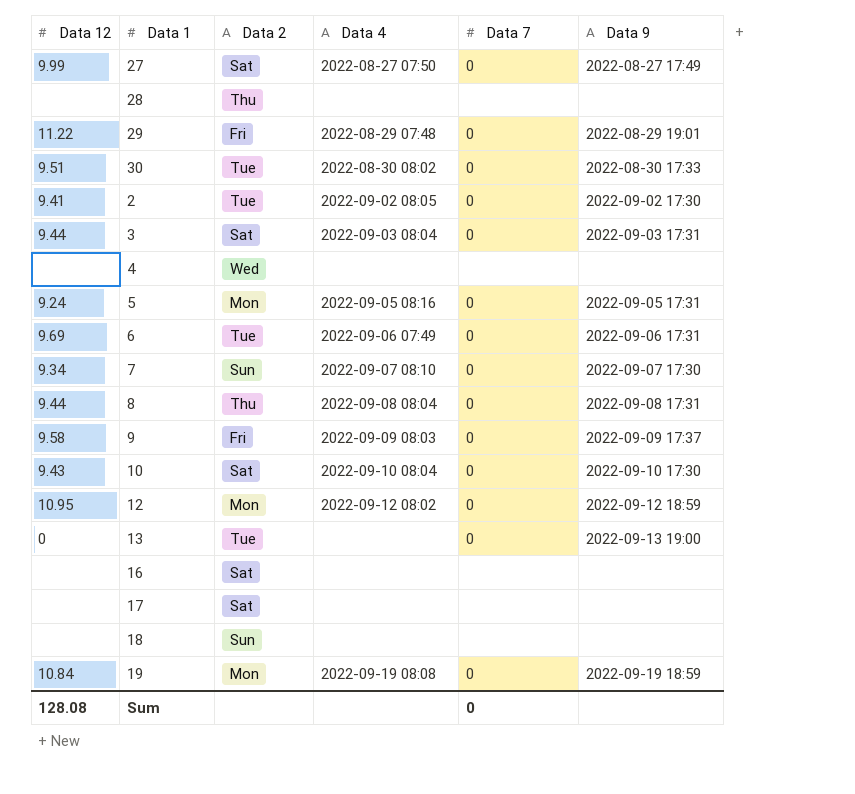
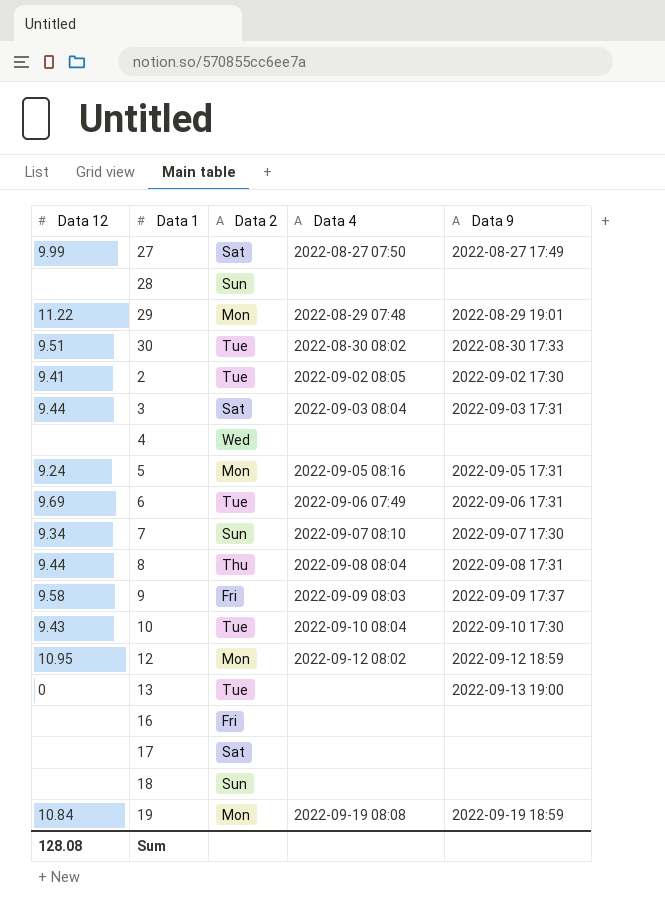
column Data 7 | position: 5 -> none
28 | Data 2: Thu -> Sun
29 | Data 2: Fri -> Mon
10 | Data 2: Sat -> Tue
16 | Data 2: Sat -> Fri

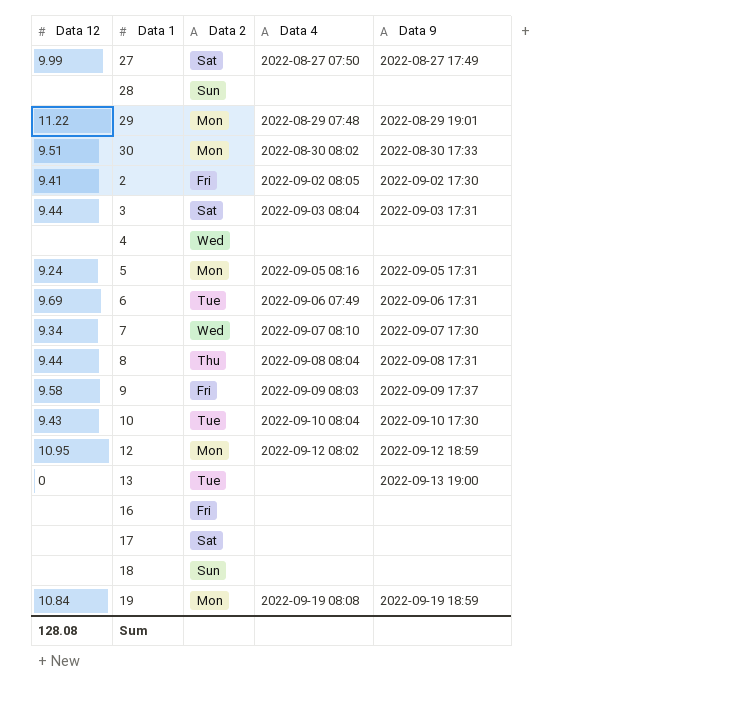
30 | Data 2: Tue -> Mon
2 | Data 2: Tue -> Fri
7 | Data 2: Sun -> Wed

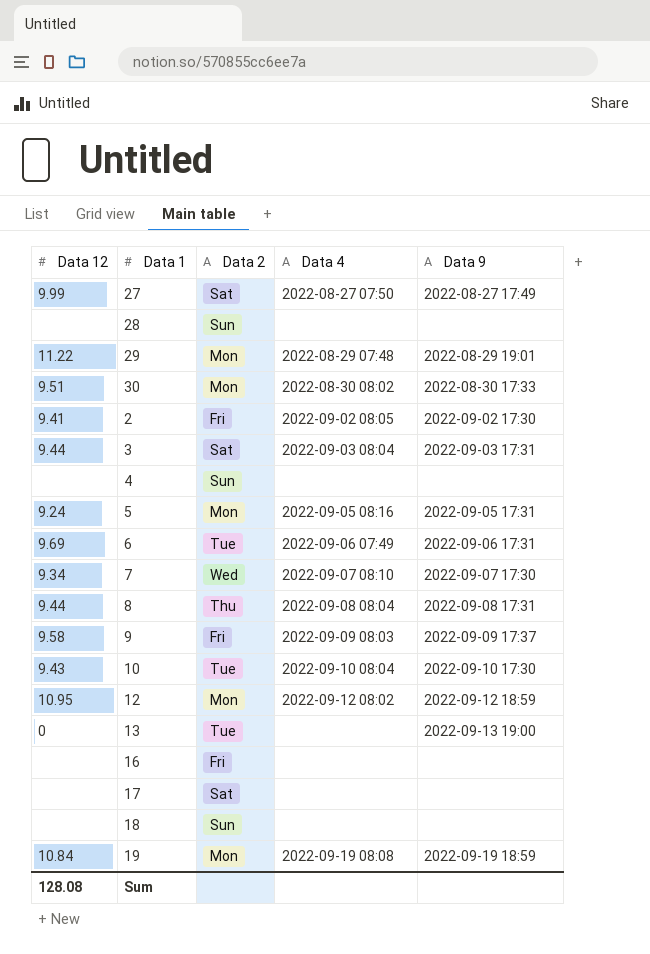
4 | Data 2: Wed -> Sun

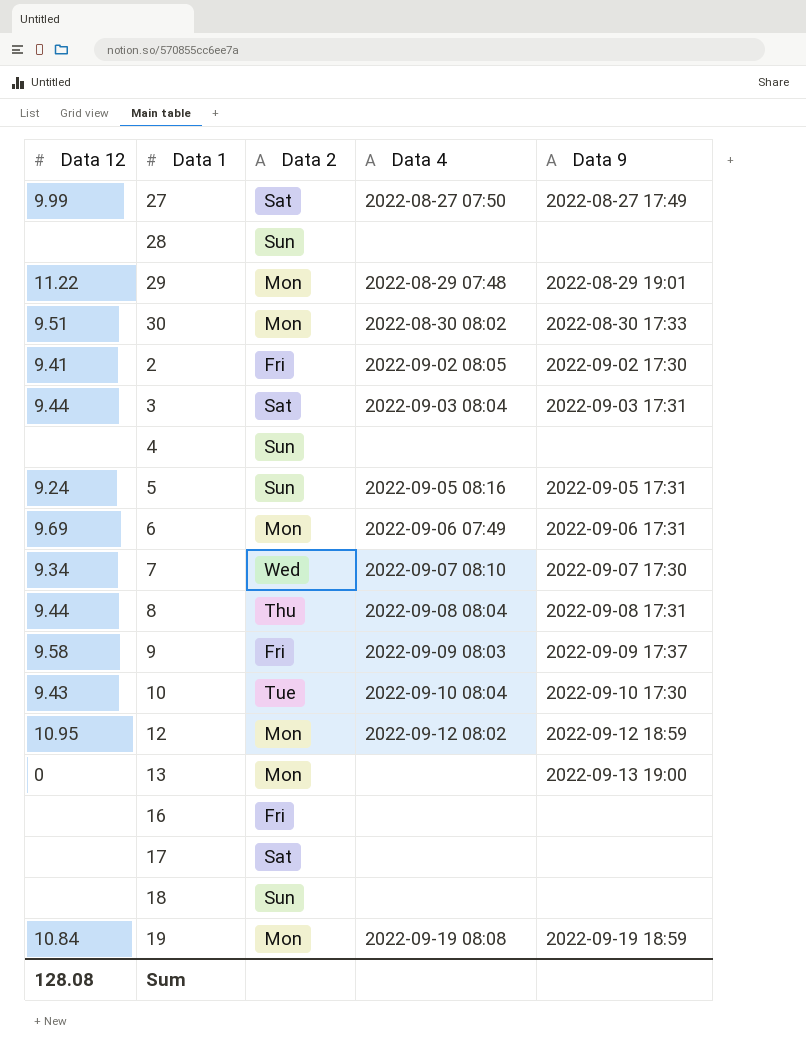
5 | Data 2: Mon -> Sun
6 | Data 2: Tue -> Mon
13 | Data 2: Tue -> Mon

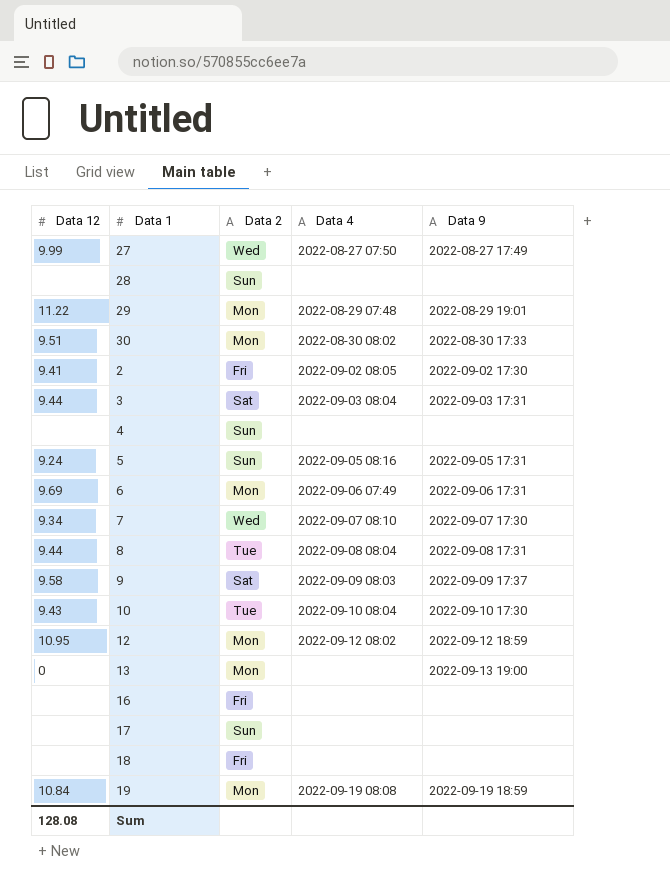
27 | Data 2: Sat -> Wed
8 | Data 2: Thu -> Tue
9 | Data 2: Fri -> Sat
17 | Data 2: Sat -> Sun
18 | Data 2: Sun -> Fri

